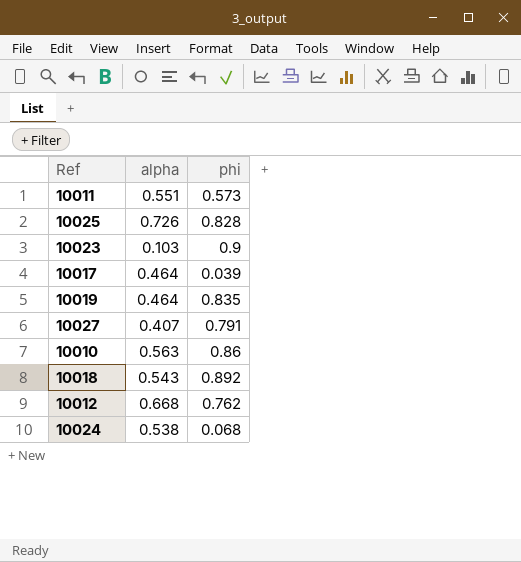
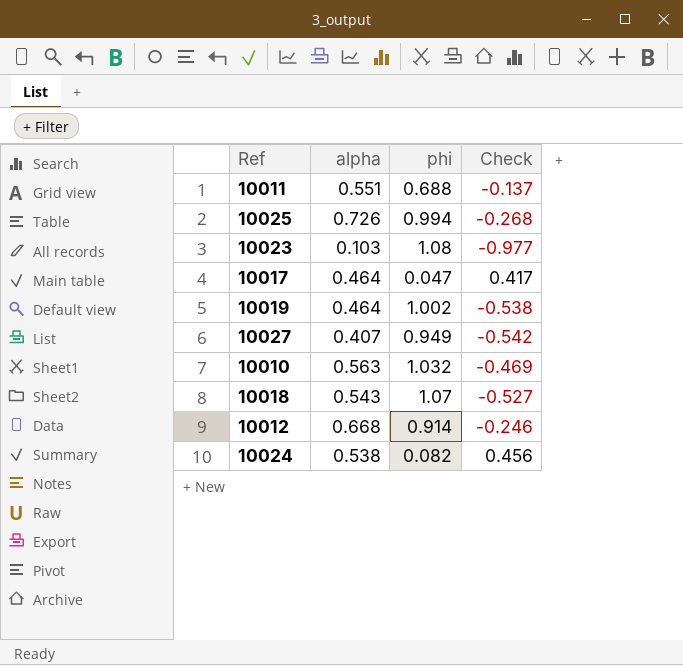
column Check | formula: none -> [alpha] - [phi]
10011 | phi: 0.573 -> 0.688
10025 | phi: 0.828 -> 0.994
10023 | phi: 0.9 -> 1.08
10017 | phi: 0.039 -> 0.047
10019 | phi: 0.835 -> 1.002
10027 | phi: 0.791 -> 0.949
10010 | phi: 0.86 -> 1.032
10018 | phi: 0.892 -> 1.07
10012 | phi: 0.762 -> 0.914
10024 | phi: 0.068 -> 0.082

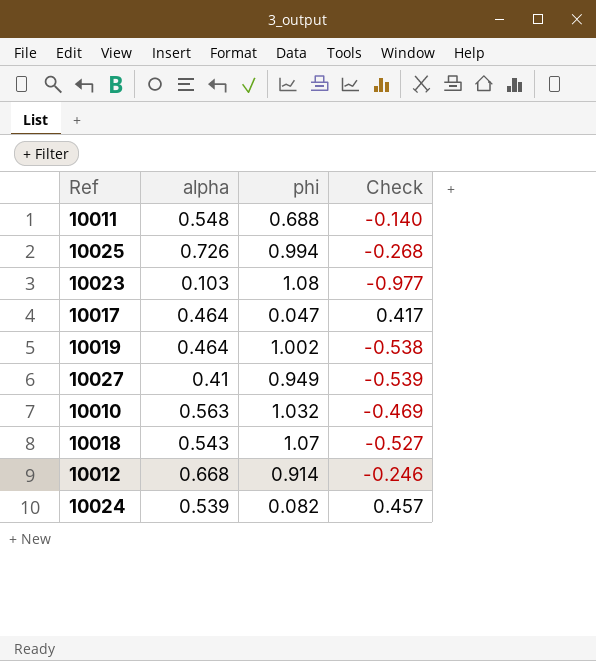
10011 | alpha: 0.551 -> 0.548
10011 | Check: -0.137 -> -0.140
10027 | alpha: 0.407 -> 0.41
10027 | Check: -0.542 -> -0.539
10024 | alpha: 0.538 -> 0.539
10024 | Check: 0.456 -> 0.457

